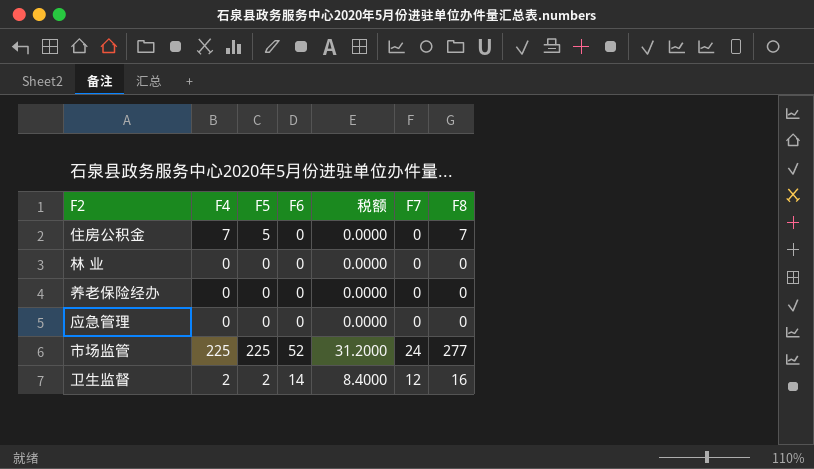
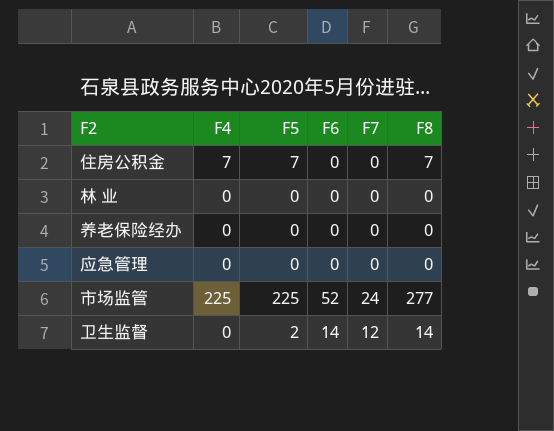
column 税额 | formula: [F6] * 0.6 -> none
住房公积金 | F5: 5 -> 7
卫生监督 | F4: 2 -> 0
卫生监督 | F8: 16 -> 14

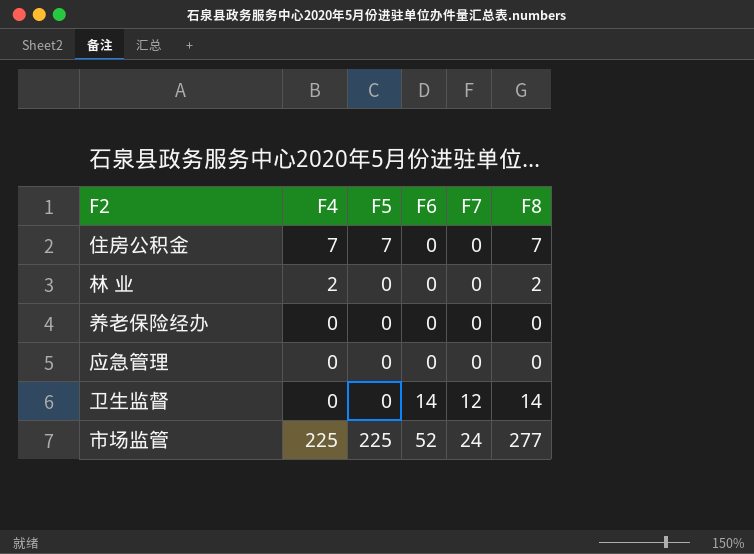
row order: none -> F6 ascending
林 业 | F4: 0 -> 2
林 业 | F8: 0 -> 2
卫生监督 | F5: 2 -> 0

